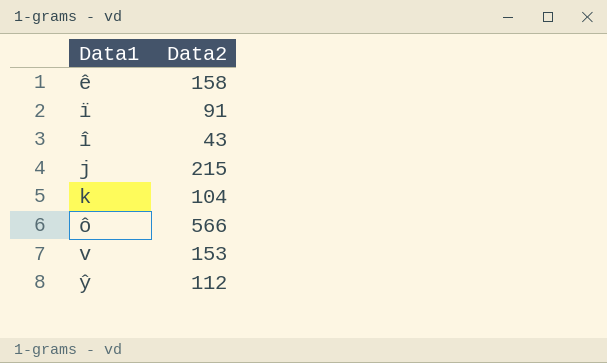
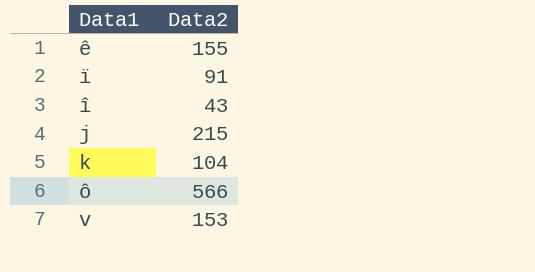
row ŷ: 112 -> none
ê | Data2: 158 -> 155

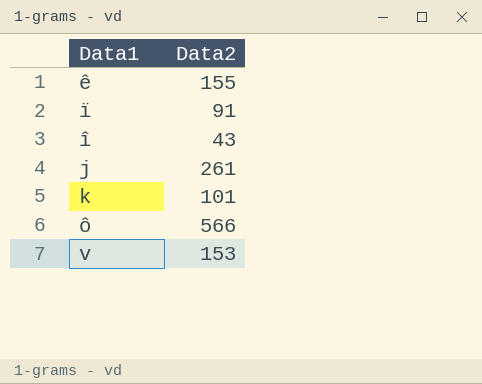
j | Data2: 215 -> 261
k | Data2: 104 -> 101

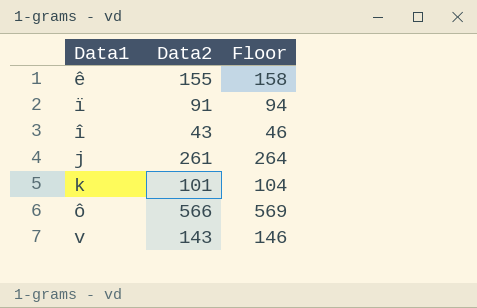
column Floor | formula: none -> [Data2] + 3
v | Data2: 153 -> 143

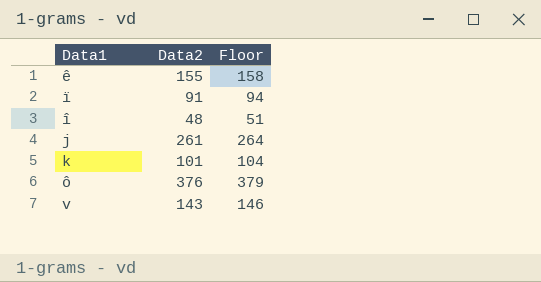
î | Data2: 43 -> 48
î | Floor: 46 -> 51
ô | Data2: 566 -> 376
ô | Floor: 569 -> 379

